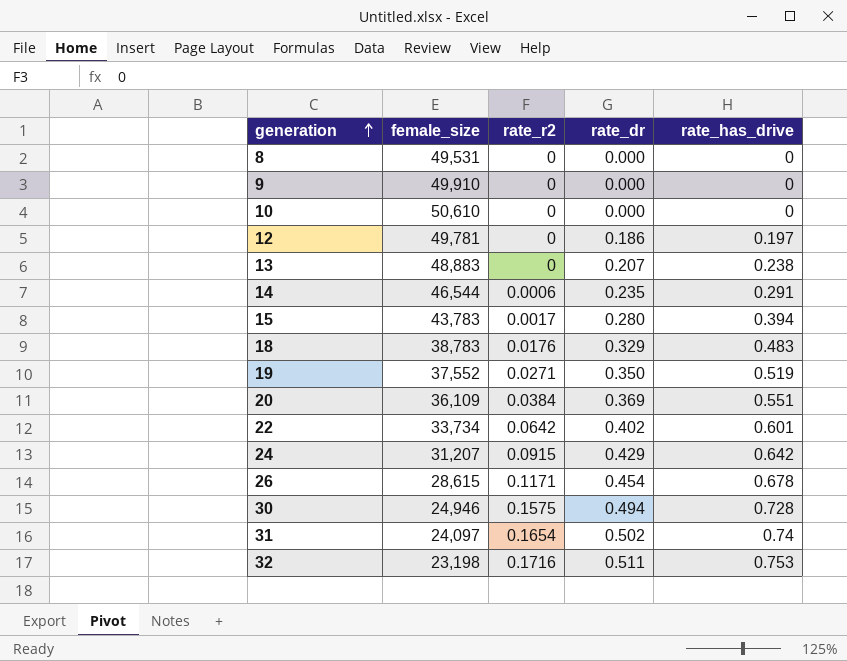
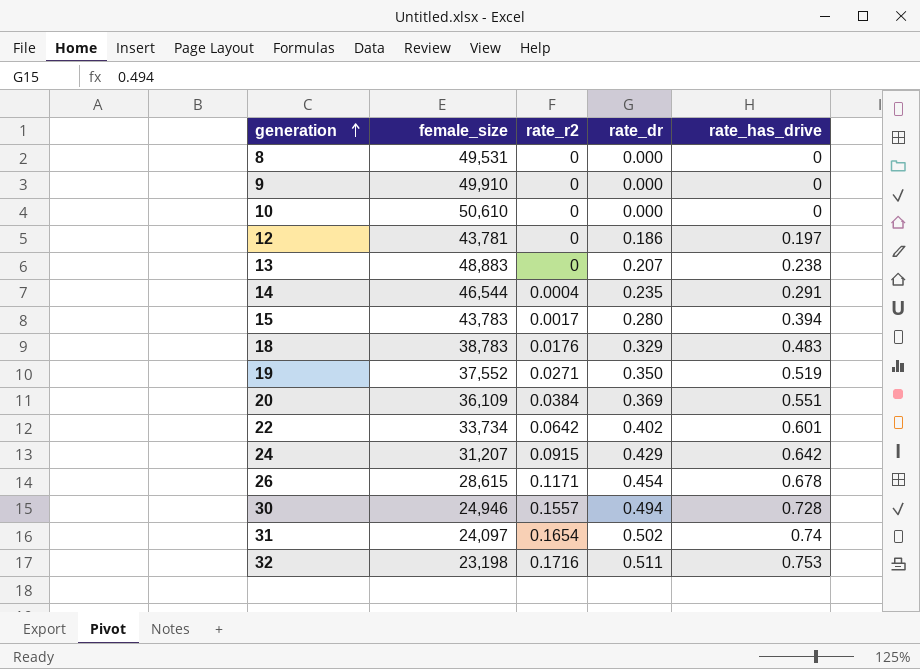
12 | female_size: 49,781 -> 43,781
14 | rate_r2: 0.0006 -> 0.0004
30 | rate_r2: 0.1575 -> 0.1557

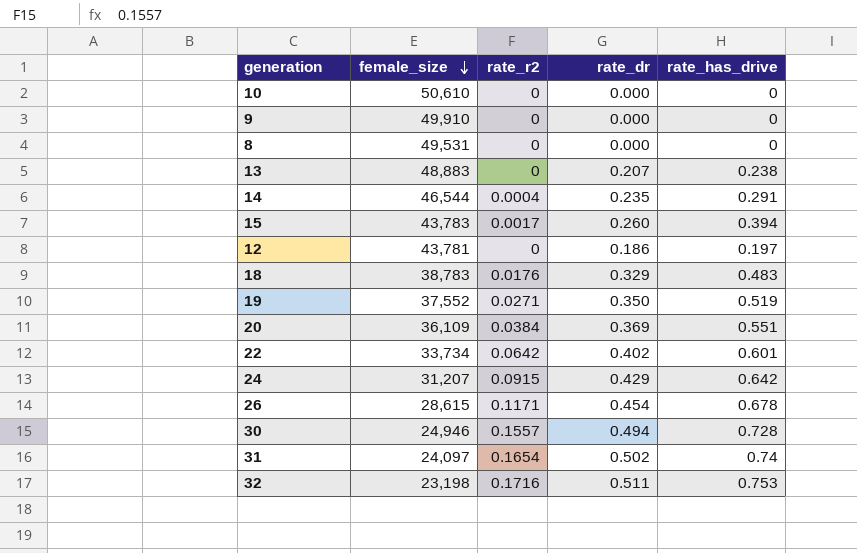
row order: generation ascending -> female_size descending
15 | rate_dr: 0.280 -> 0.260

